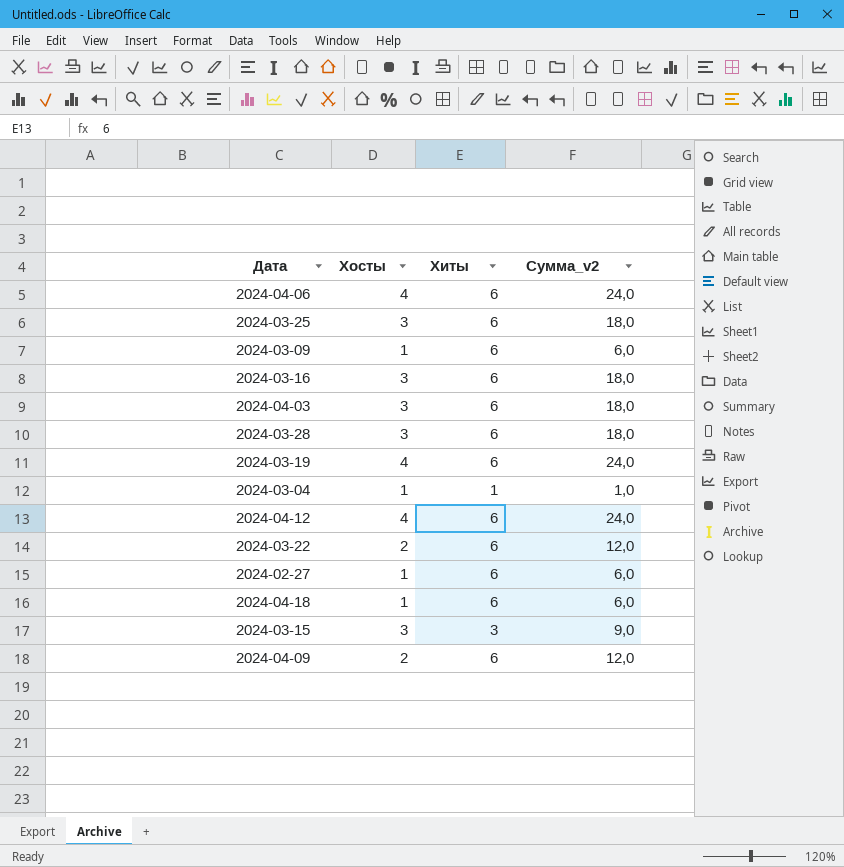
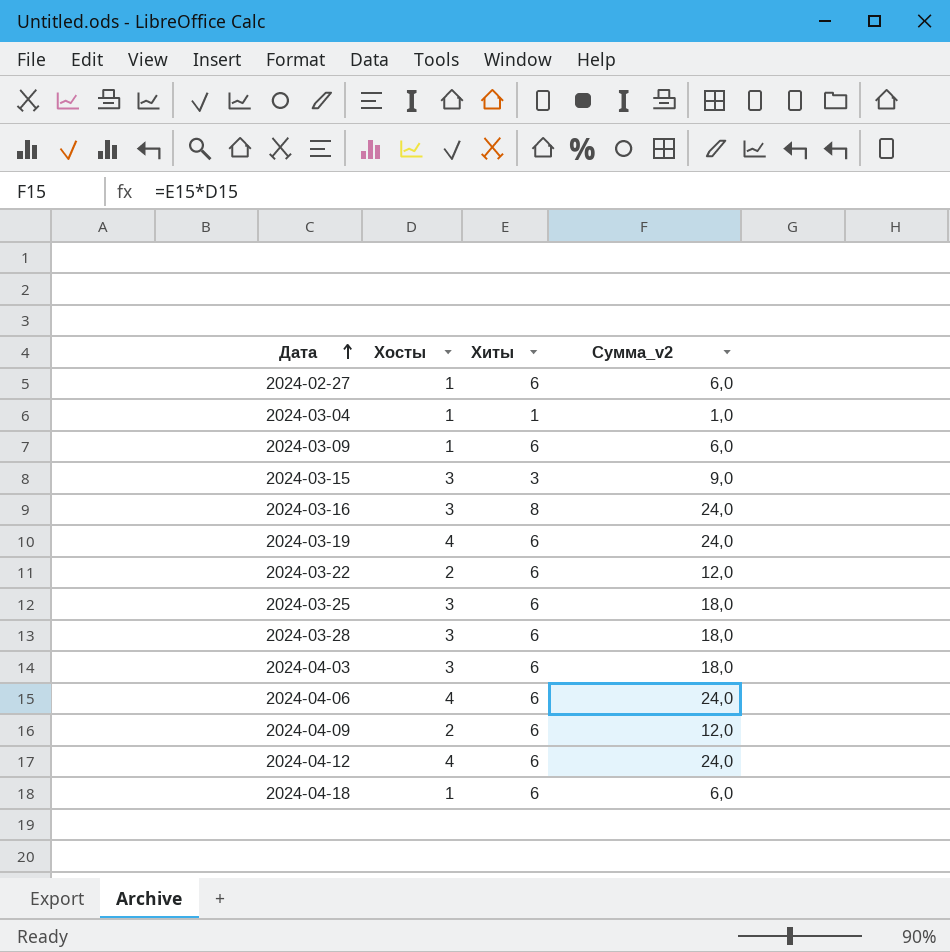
row order: none -> Дата ascending
2024-03-16 | Хиты: 6 -> 8
2024-03-16 | Сумма_v2: 18,0 -> 24,0

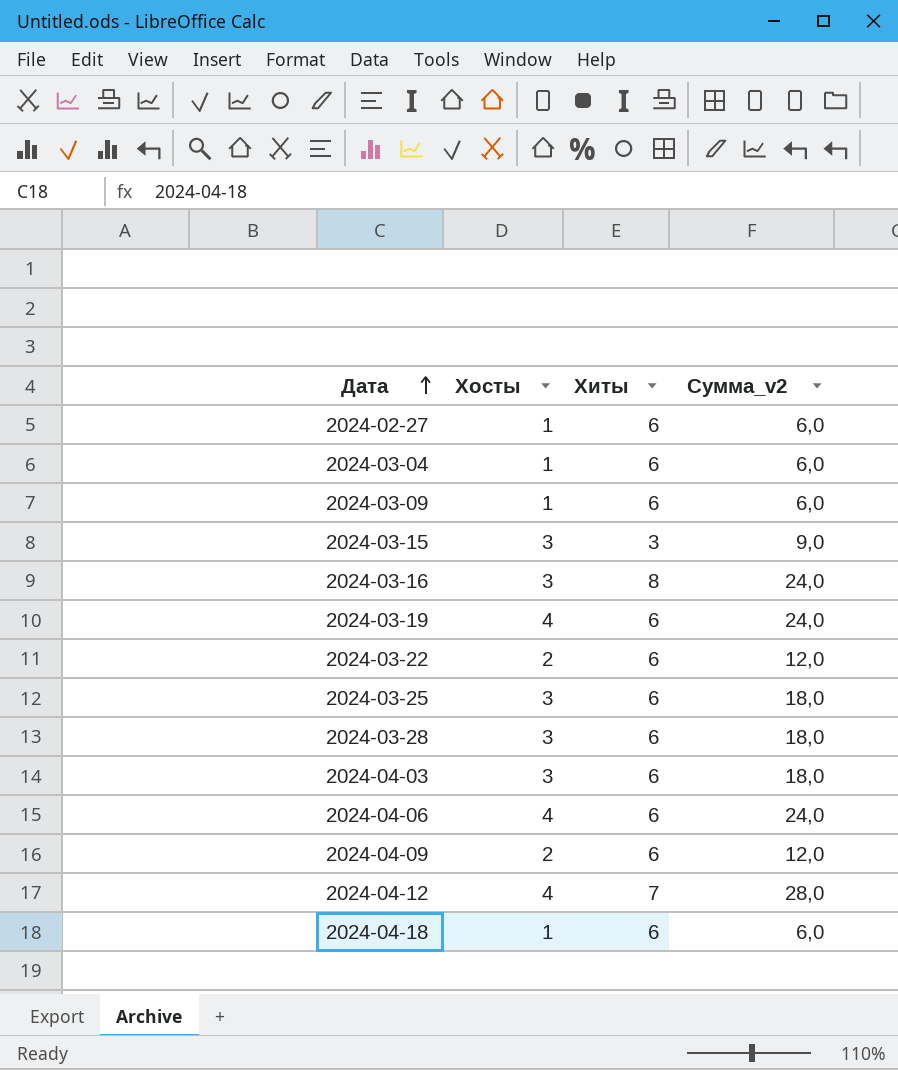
2024-03-04 | Хиты: 1 -> 6
2024-03-04 | Сумма_v2: 1,0 -> 6,0
2024-04-12 | Хиты: 6 -> 7
2024-04-12 | Сумма_v2: 24,0 -> 28,0

